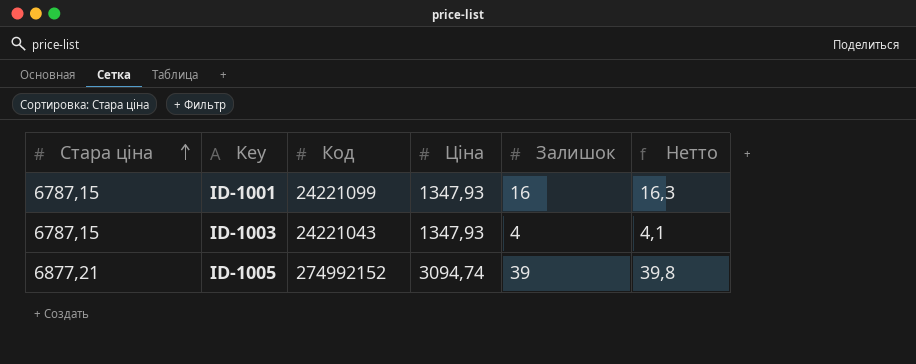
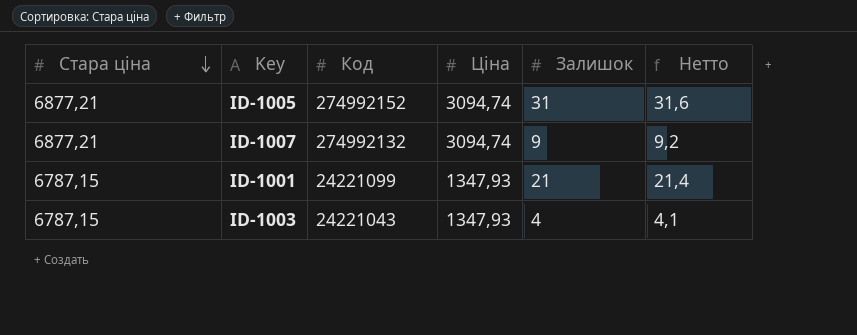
row order: Стара ціна ascending -> Стара ціна descending
ID-1005 | Залишок: 39 -> 31
ID-1005 | Нетто: 39,8 -> 31,6
row ID-1007: none -> 6877,21 | 274992132 | 3094,74 | 9 | 9,2
ID-1001 | Залишок: 16 -> 21
ID-1001 | Нетто: 16,3 -> 21,4

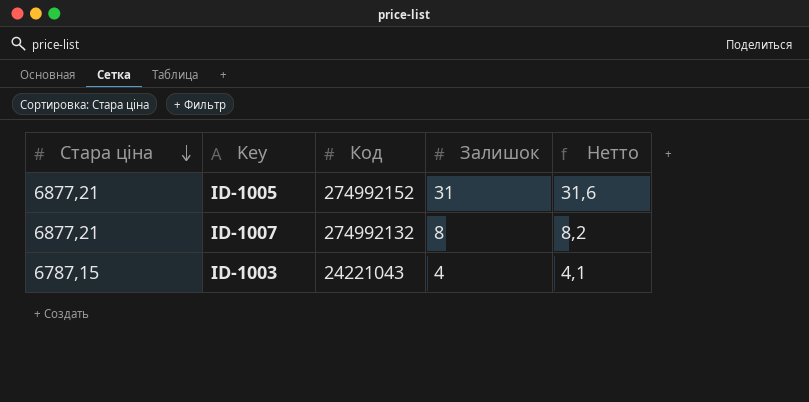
column Ціна | position: 4 -> none
row ID-1001: 6787,15 | 24221099 | 1347,93 | 21 | 21,4 -> none
ID-1007 | Залишок: 9 -> 8
ID-1007 | Нетто: 9,2 -> 8,2

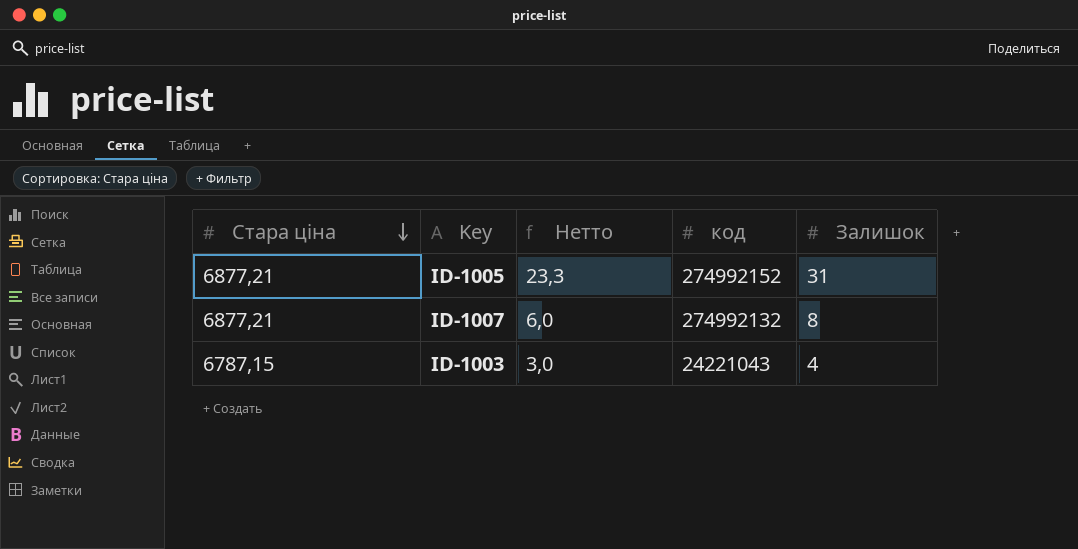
column Нетто | formula: [Залишок] * 1,02 -> [Залишок] * 0,75
column Нетто | position: 5 -> 3
column name: Код -> код

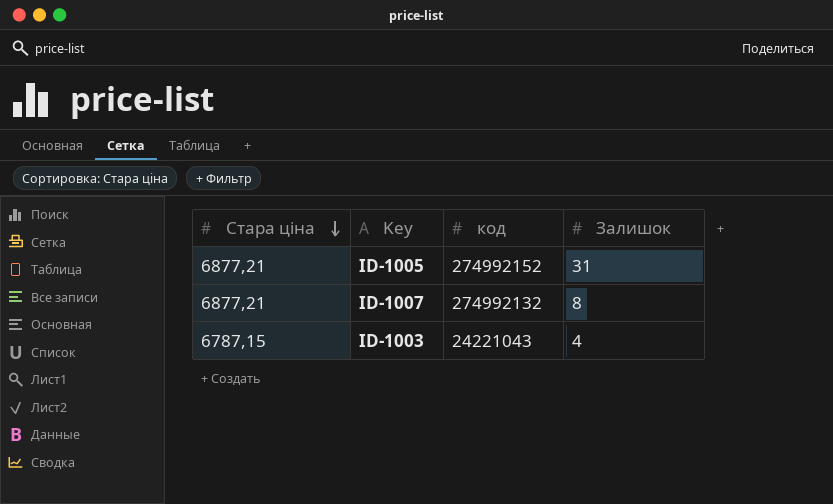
column Нетто | formula: [Залишок] * 0,75 -> none

